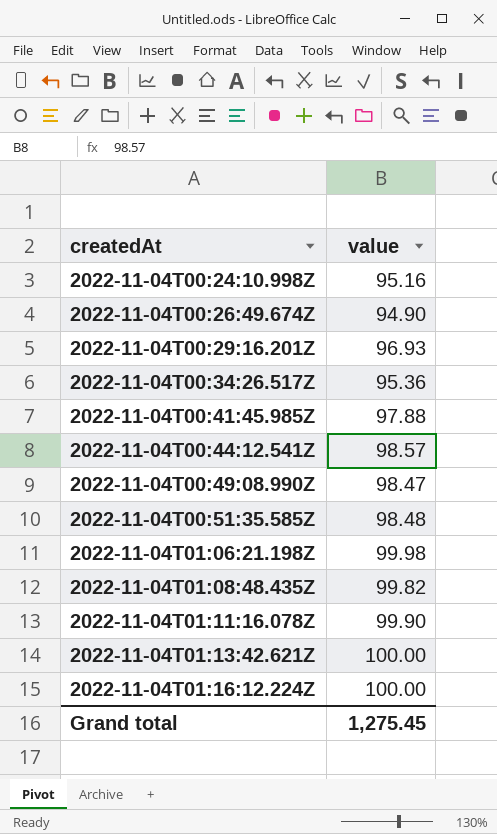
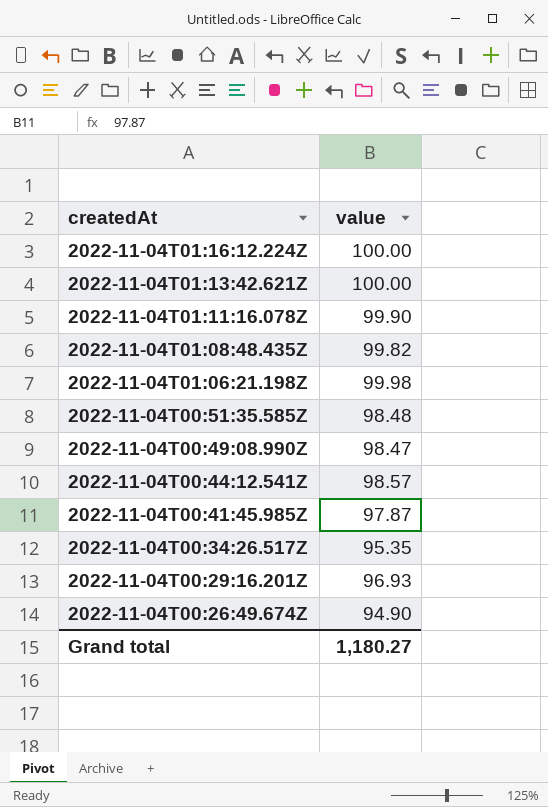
row order: createdAt ascending -> createdAt descending
row 2022-11-04T00:24:10.998Z: 95.16 -> none
2022-11-04T00:41:45.985Z | value: 97.88 -> 97.87
2022-11-04T00:34:26.517Z | value: 95.36 -> 95.35
Grand total | value: 1,275.45 -> 1,180.27

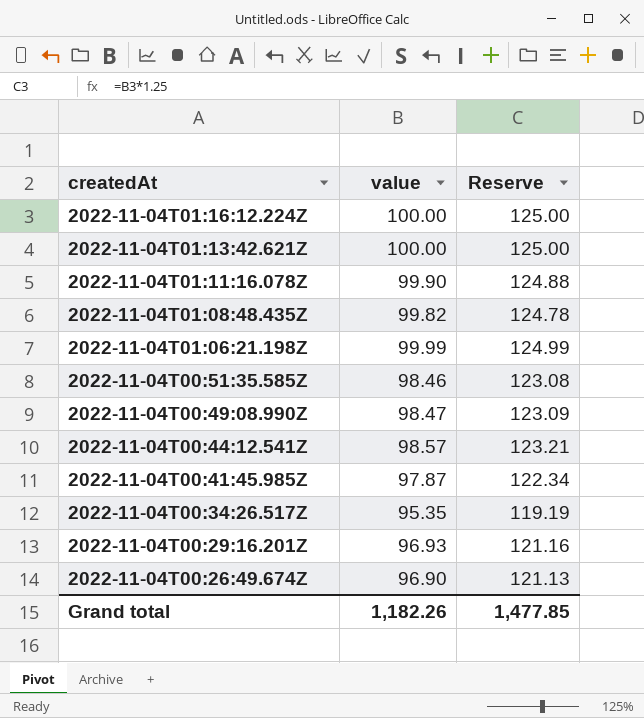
column Reserve | formula: none -> [value] * 1.25
2022-11-04T01:06:21.198Z | value: 99.98 -> 99.99
2022-11-04T00:51:35.585Z | value: 98.48 -> 98.46
2022-11-04T00:26:49.674Z | value: 94.90 -> 96.90
Grand total | value: 1,180.27 -> 1,182.26

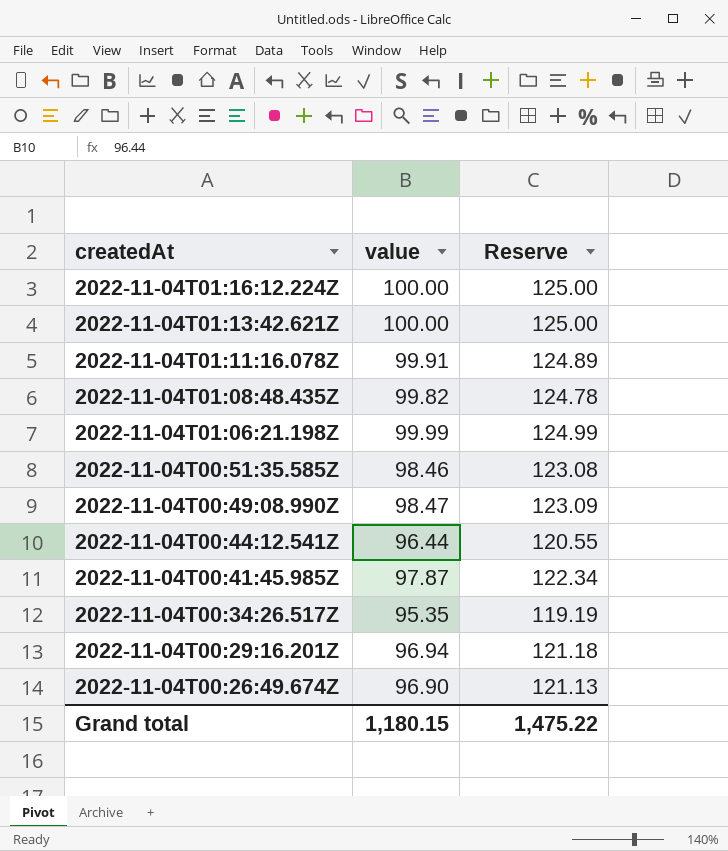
2022-11-04T01:11:16.078Z | value: 99.90 -> 99.91
2022-11-04T01:11:16.078Z | Reserve: 124.88 -> 124.89
2022-11-04T00:44:12.541Z | value: 98.57 -> 96.44
2022-11-04T00:44:12.541Z | Reserve: 123.21 -> 120.55
2022-11-04T00:29:16.201Z | value: 96.93 -> 96.94
2022-11-04T00:29:16.201Z | Reserve: 121.16 -> 121.18
Grand total | value: 1,182.26 -> 1,180.15
Grand total | Reserve: 1,477.85 -> 1,475.22

